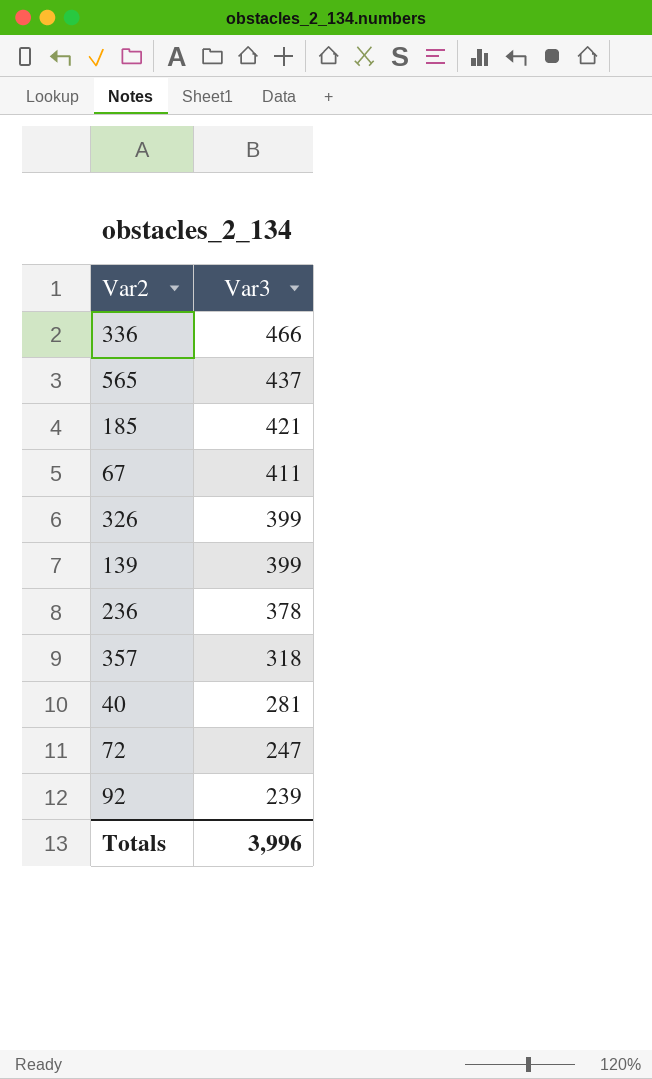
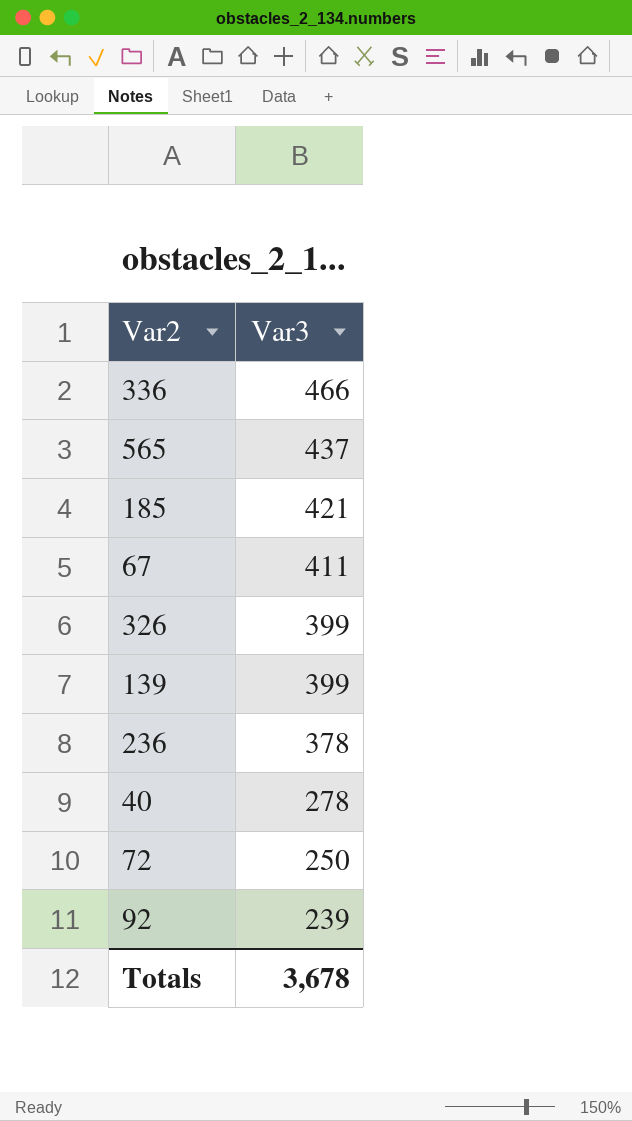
row 357: 318 -> none
40 | Var3: 281 -> 278
72 | Var3: 247 -> 250
Totals | Var3: 3,996 -> 3,678

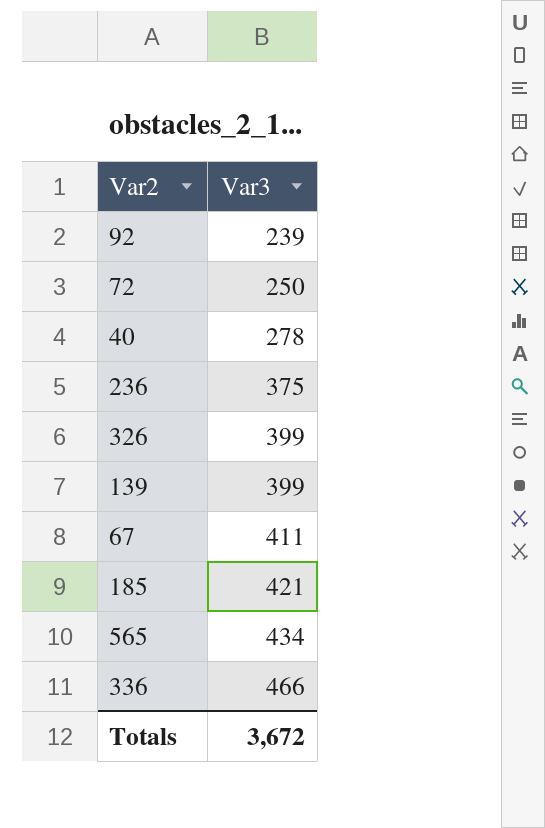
row order: Var3 descending -> Var3 ascending
236 | Var3: 378 -> 375
565 | Var3: 437 -> 434
Totals | Var3: 3,678 -> 3,672

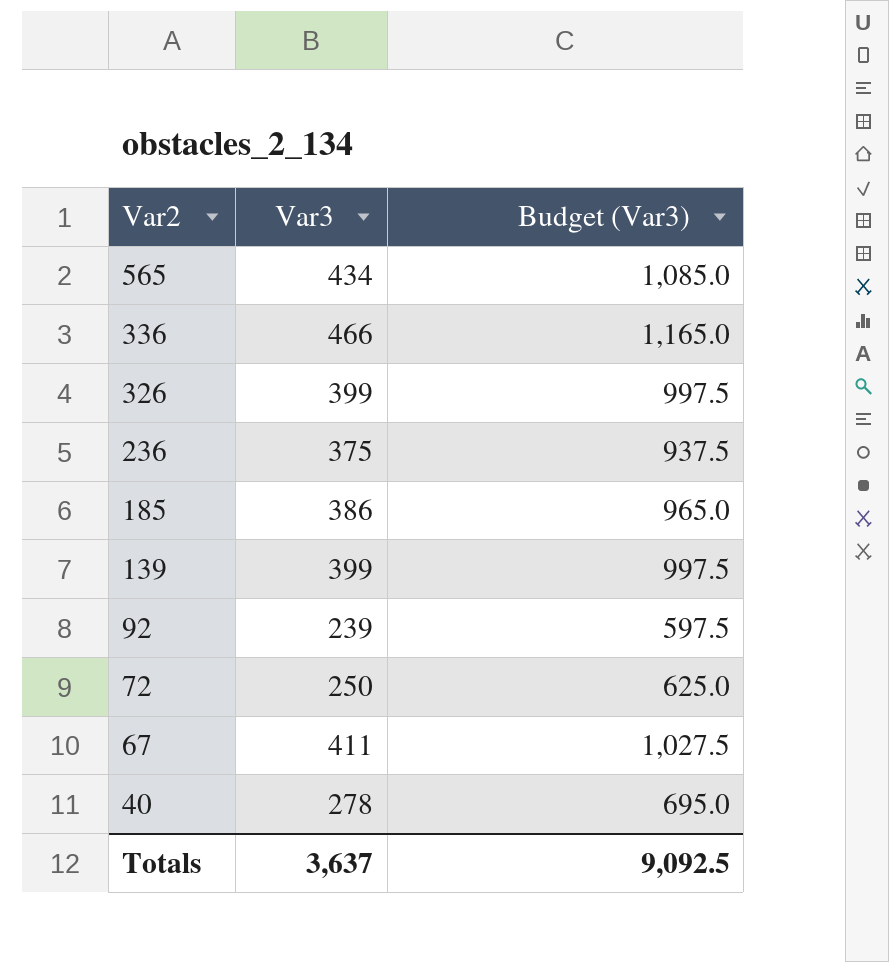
row order: Var3 ascending -> Var2 descending
column Budget (Var3) | formula: none -> [Var3] * 2.5
185 | Var3: 421 -> 386
Totals | Var3: 3,672 -> 3,637

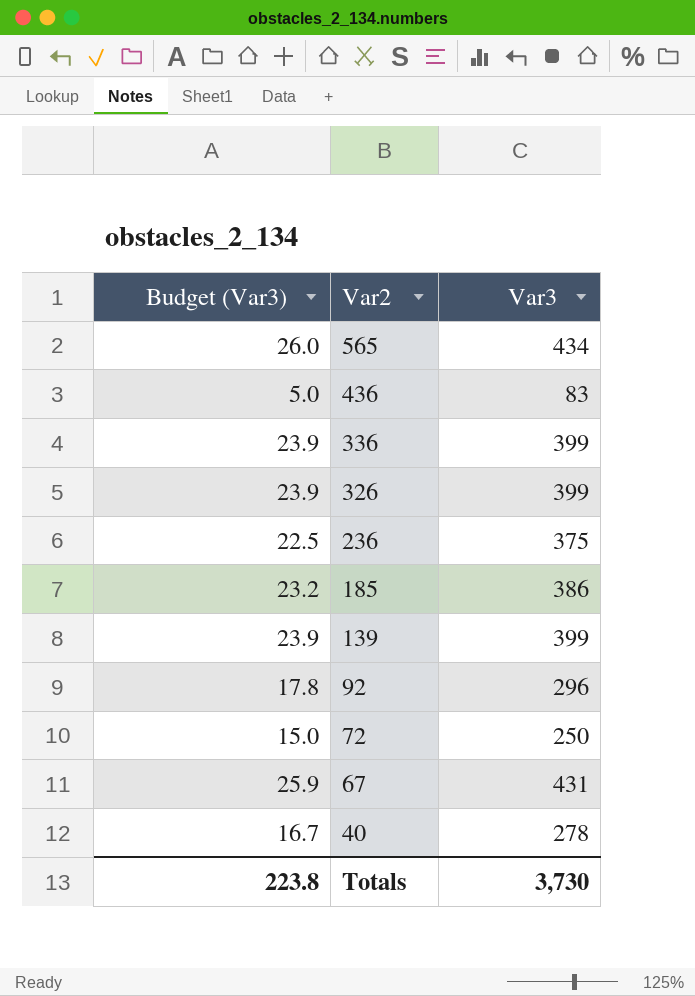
column Budget (Var3) | formula: [Var3] * 2.5 -> [Var3] * 0.06
column Budget (Var3) | position: 3 -> 1
row 436: none -> 5.0 | 83
336 | Var3: 466 -> 399
92 | Var3: 239 -> 296
67 | Var3: 411 -> 431
Totals | Budget (Var3): 9,092.5 -> 223.8
Totals | Var3: 3,637 -> 3,730

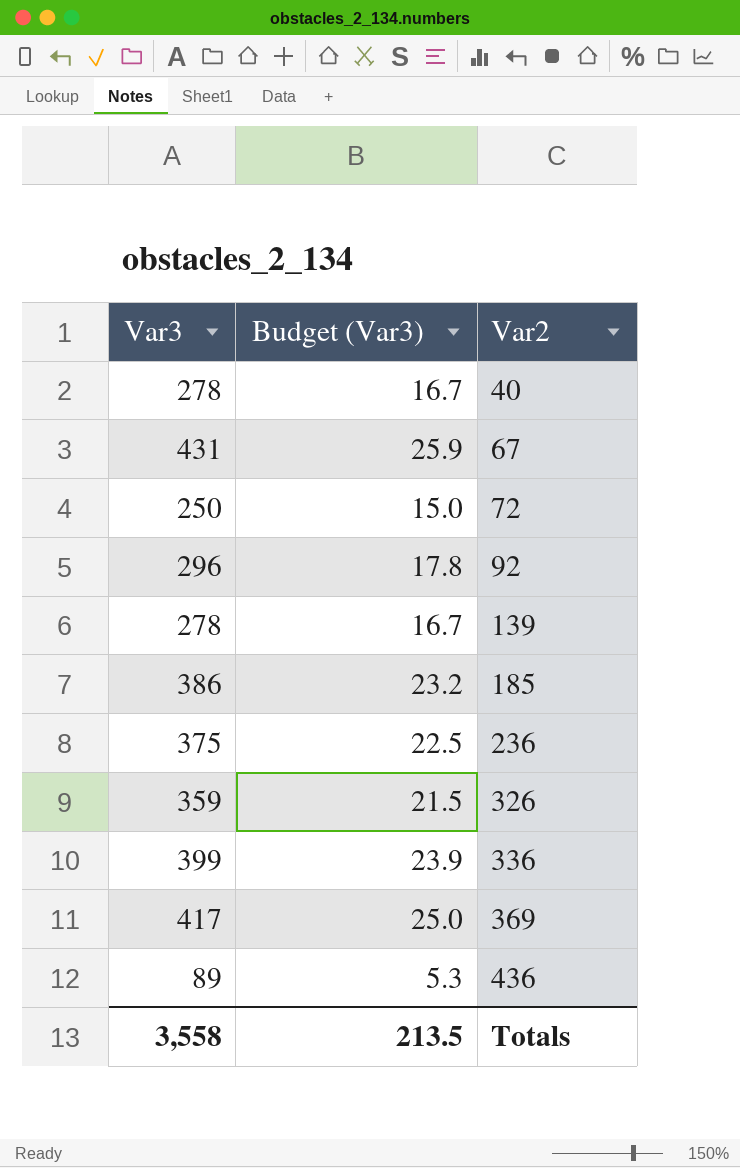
row order: Var2 descending -> Var2 ascending
column Var3 | position: 3 -> 1
row 565: 26.0 | 434 -> none
139 | Var3: 399 -> 278
139 | Budget (Var3): 23.9 -> 16.7
326 | Var3: 399 -> 359
326 | Budget (Var3): 23.9 -> 21.5
row 369: none -> 417 | 25.0
436 | Var3: 83 -> 89
436 | Budget (Var3): 5.0 -> 5.3
Totals | Var3: 3,730 -> 3,558
Totals | Budget (Var3): 223.8 -> 213.5

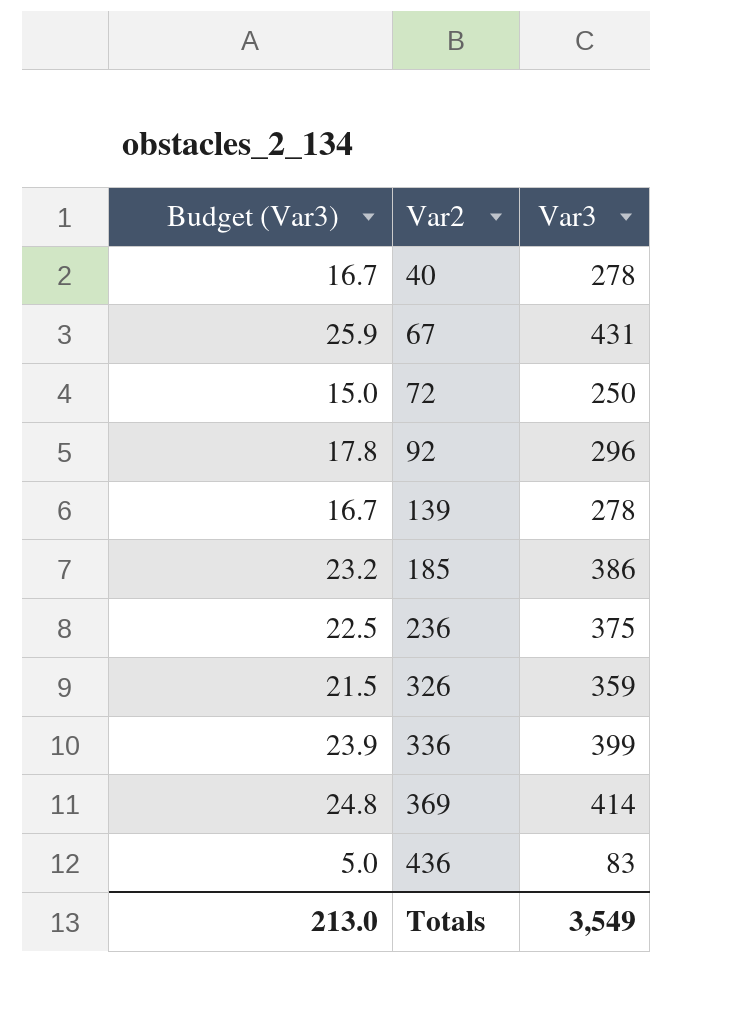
column Var3 | position: 1 -> 3
369 | Budget (Var3): 25.0 -> 24.8
369 | Var3: 417 -> 414
436 | Budget (Var3): 5.3 -> 5.0
436 | Var3: 89 -> 83
Totals | Budget (Var3): 213.5 -> 213.0
Totals | Var3: 3,558 -> 3,549

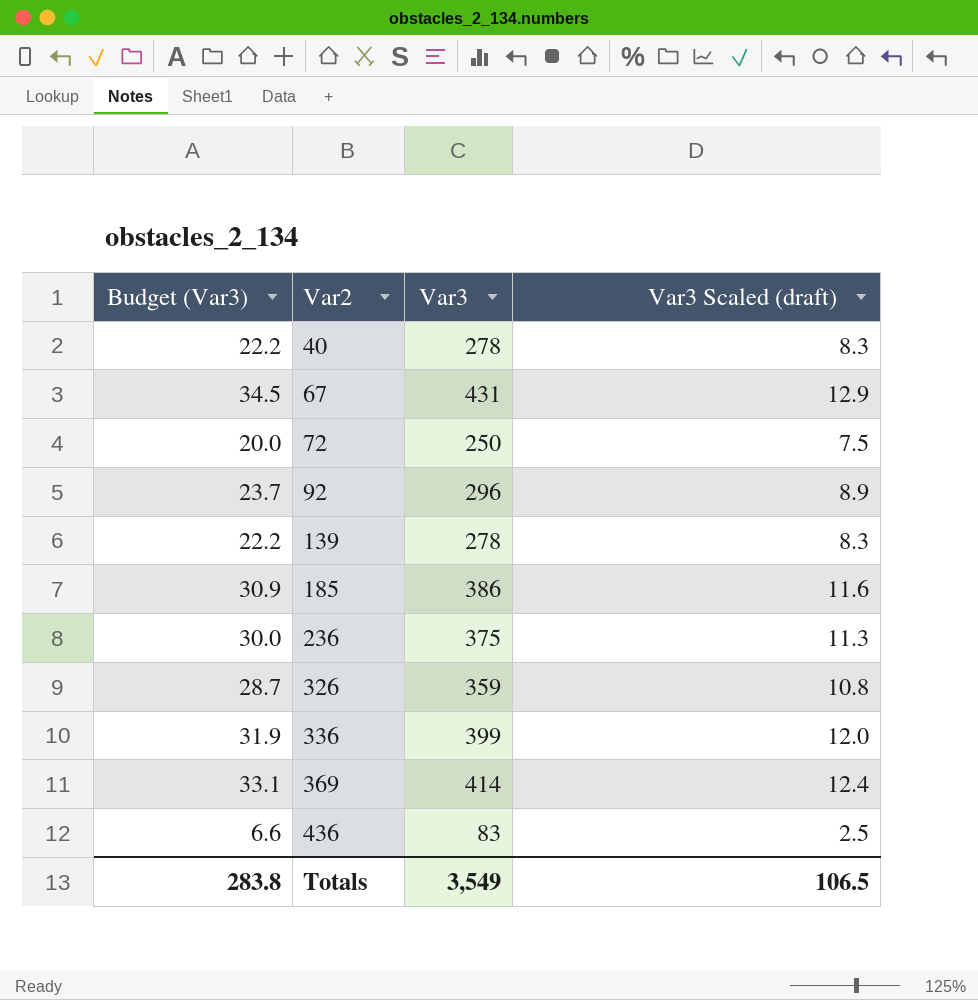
column Budget (Var3) | formula: [Var3] * 0.06 -> [Var3] * 0.08
column Var3 Scaled (draft) | formula: none -> [Var3] * 0.03
Totals | Budget (Var3): 213.0 -> 283.8

